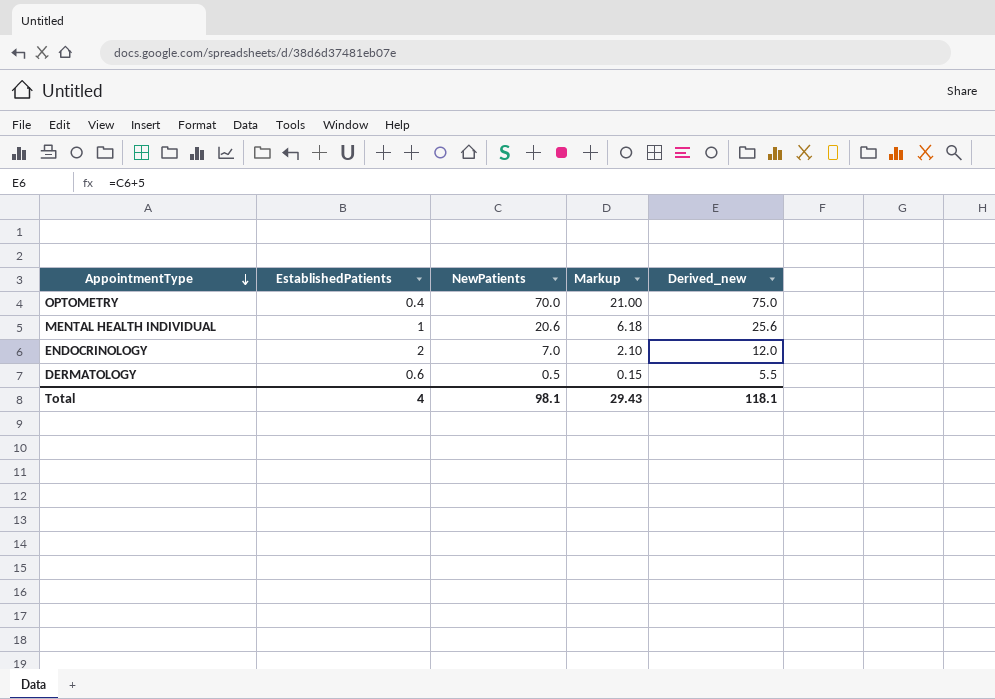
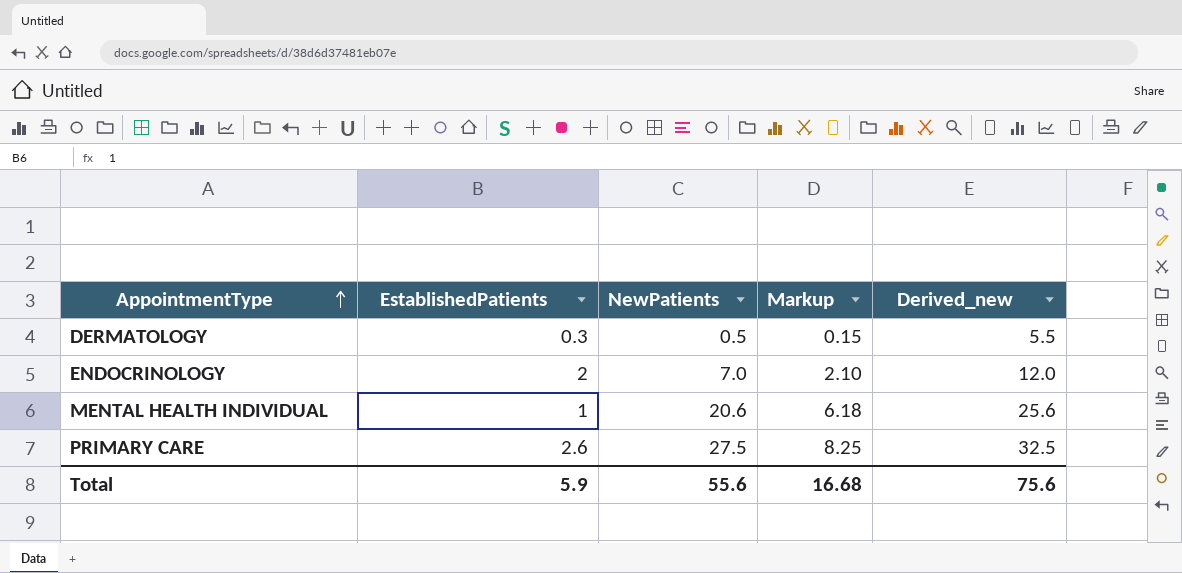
row order: AppointmentType descending -> AppointmentType ascending
row OPTOMETRY: 0.4 | 70.0 | 21.00 | 75.0 -> none
DERMATOLOGY | EstablishedPatients: 0.6 -> 0.3
row PRIMARY CARE: none -> 2.6 | 27.5 | 8.25 | 32.5
Total | EstablishedPatients: 4 -> 5.9
Total | NewPatients: 98.1 -> 55.6
Total | Markup: 29.43 -> 16.68
Total | Derived_new: 118.1 -> 75.6

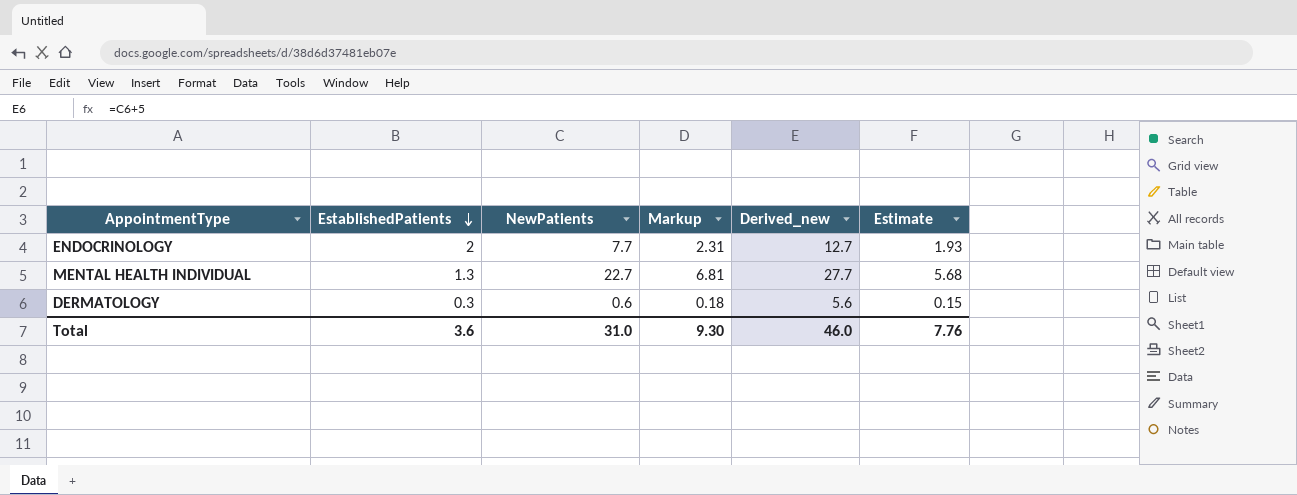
row order: AppointmentType ascending -> EstablishedPatients descending
column Estimate | formula: none -> [NewPatients] * 0.25
row PRIMARY CARE: 2.6 | 27.5 | 8.25 | 32.5 -> none
ENDOCRINOLOGY | NewPatients: 7.0 -> 7.7
ENDOCRINOLOGY | Markup: 2.10 -> 2.31
ENDOCRINOLOGY | Derived_new: 12.0 -> 12.7
MENTAL HEALTH INDIVIDUAL | EstablishedPatients: 1 -> 1.3
MENTAL HEALTH INDIVIDUAL | NewPatients: 20.6 -> 22.7
MENTAL HEALTH INDIVIDUAL | Markup: 6.18 -> 6.81
MENTAL HEALTH INDIVIDUAL | Derived_new: 25.6 -> 27.7
DERMATOLOGY | NewPatients: 0.5 -> 0.6
DERMATOLOGY | Markup: 0.15 -> 0.18
DERMATOLOGY | Derived_new: 5.5 -> 5.6
Total | EstablishedPatients: 5.9 -> 3.6
Total | NewPatients: 55.6 -> 31.0
Total | Markup: 16.68 -> 9.30
Total | Derived_new: 75.6 -> 46.0

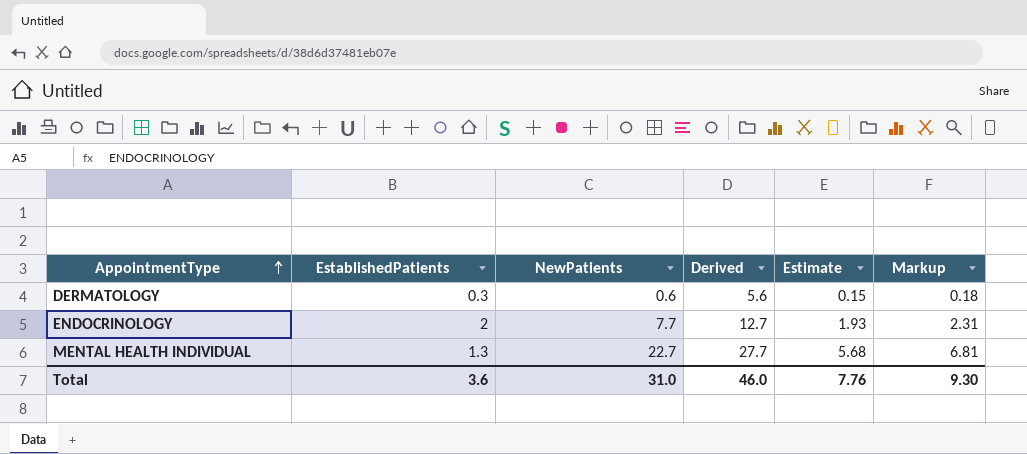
row order: EstablishedPatients descending -> AppointmentType ascending
column name: Derived_new -> Derived
column Markup | position: 4 -> 6

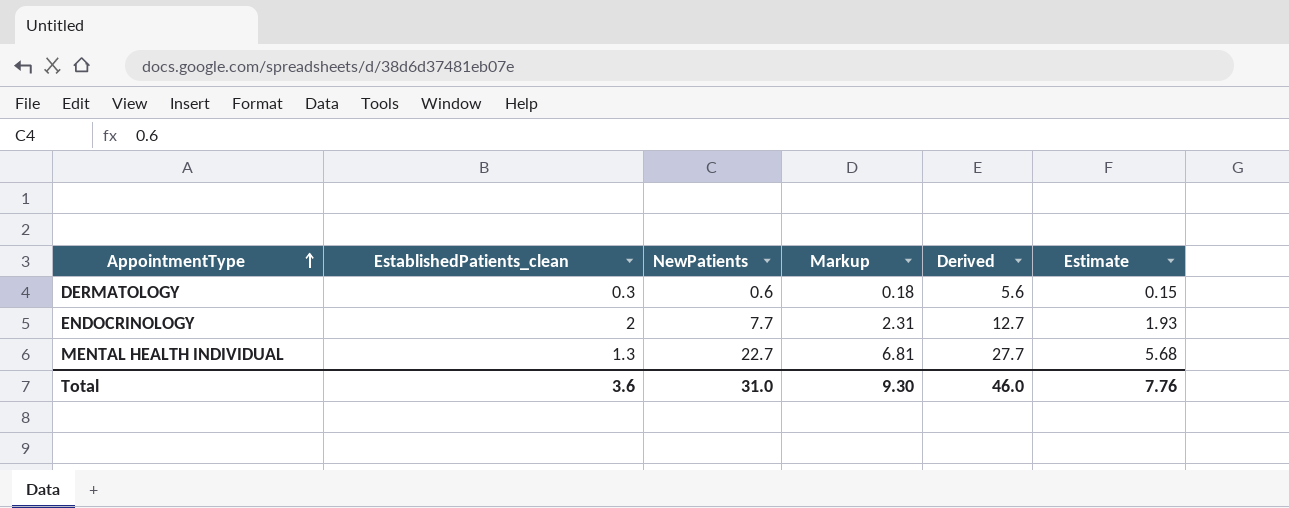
column name: EstablishedPatients -> EstablishedPatients_clean
column Markup | position: 6 -> 4

